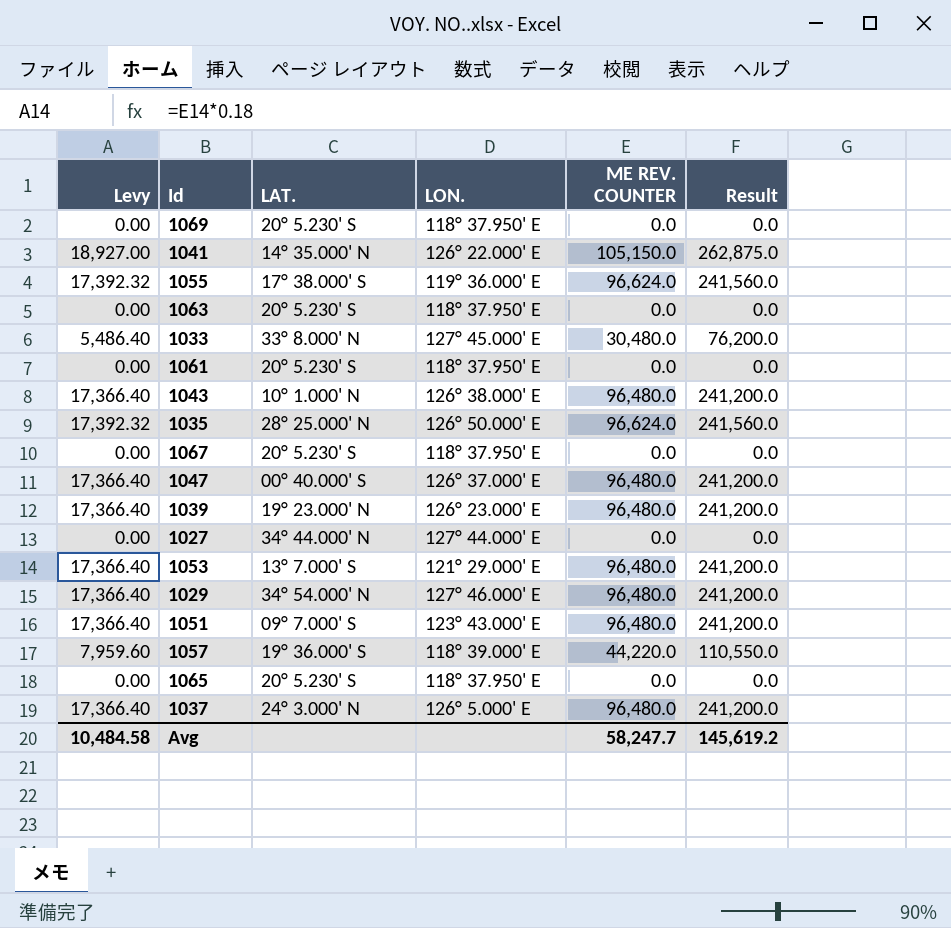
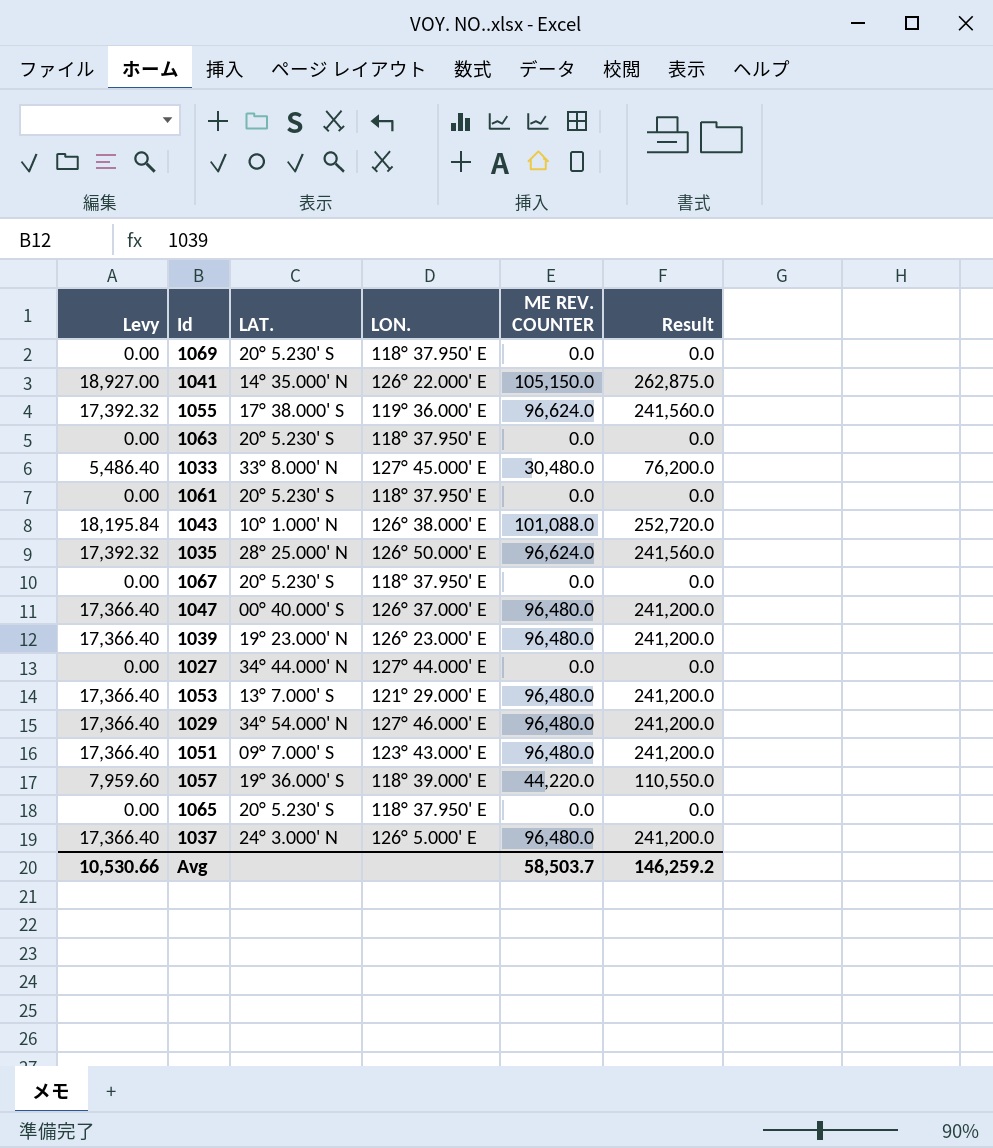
1043 | Levy: 17,366.40 -> 18,195.84
1043 | ME REV. COUNTER: 96,480.0 -> 101,088.0
1043 | Result: 241,200.0 -> 252,720.0
Avg | Levy: 10,484.58 -> 10,530.66
Avg | ME REV. COUNTER: 58,247.7 -> 58,503.7
Avg | Result: 145,619.2 -> 146,259.2

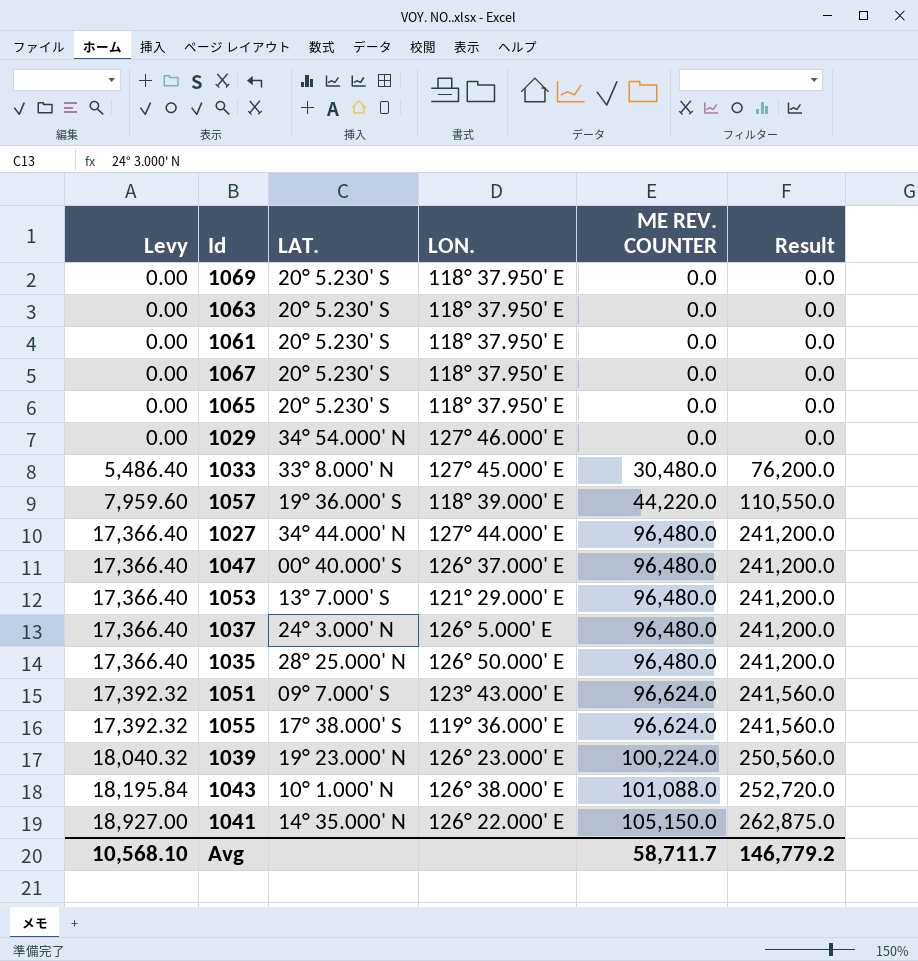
row order: none -> Levy ascending
1029 | Levy: 17,366.40 -> 0.00
1029 | ME REV. COUNTER: 96,480.0 -> 0.0
1029 | Result: 241,200.0 -> 0.0
1027 | Levy: 0.00 -> 17,366.40
1027 | ME REV. COUNTER: 0.0 -> 96,480.0
1027 | Result: 0.0 -> 241,200.0
1035 | Levy: 17,392.32 -> 17,366.40
1035 | ME REV. COUNTER: 96,624.0 -> 96,480.0
1035 | Result: 241,560.0 -> 241,200.0
1051 | Levy: 17,366.40 -> 17,392.32
1051 | ME REV. COUNTER: 96,480.0 -> 96,624.0
1051 | Result: 241,200.0 -> 241,560.0
1039 | Levy: 17,366.40 -> 18,040.32
1039 | ME REV. COUNTER: 96,480.0 -> 100,224.0
1039 | Result: 241,200.0 -> 250,560.0
Avg | Levy: 10,530.66 -> 10,568.10
Avg | ME REV. COUNTER: 58,503.7 -> 58,711.7
Avg | Result: 146,259.2 -> 146,779.2

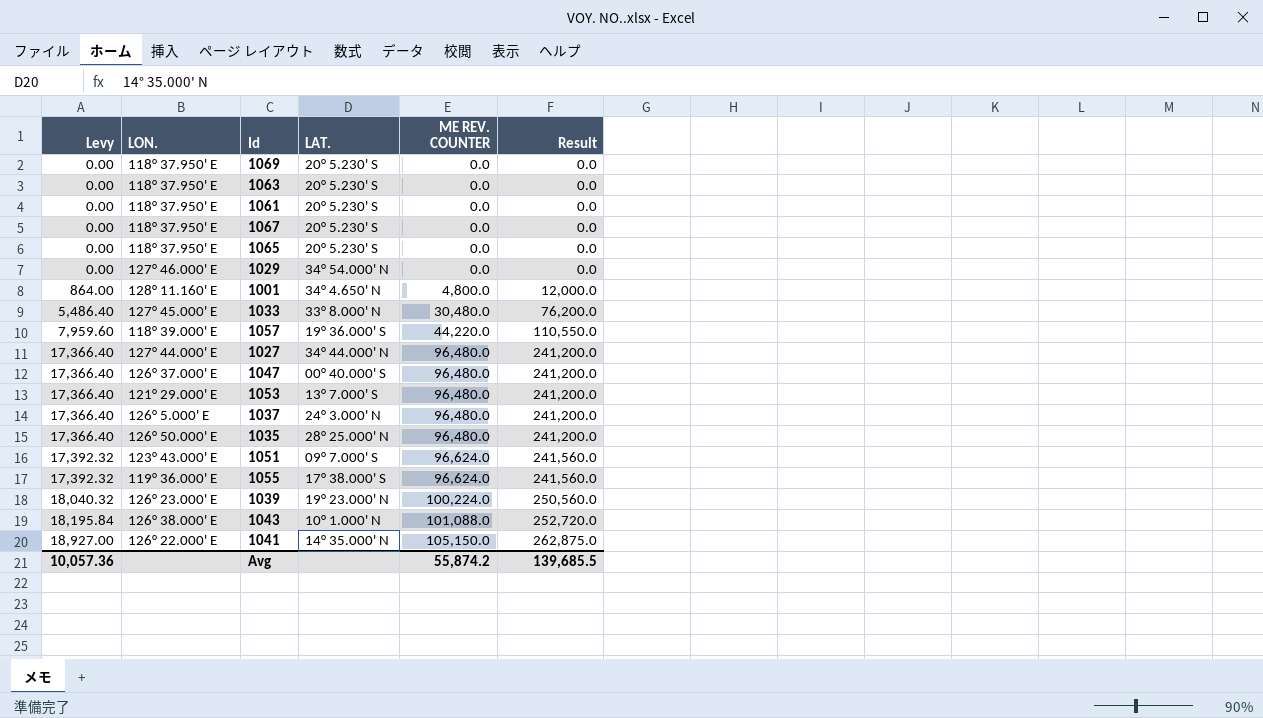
column LON. | position: 4 -> 2
row 1001: none -> 864.00 | 128° 11.160' E | 34° 4.650' N | 4,800.0 | 12,000.0
Avg | Levy: 10,568.10 -> 10,057.36
Avg | ME REV. COUNTER: 58,711.7 -> 55,874.2
Avg | Result: 146,779.2 -> 139,685.5

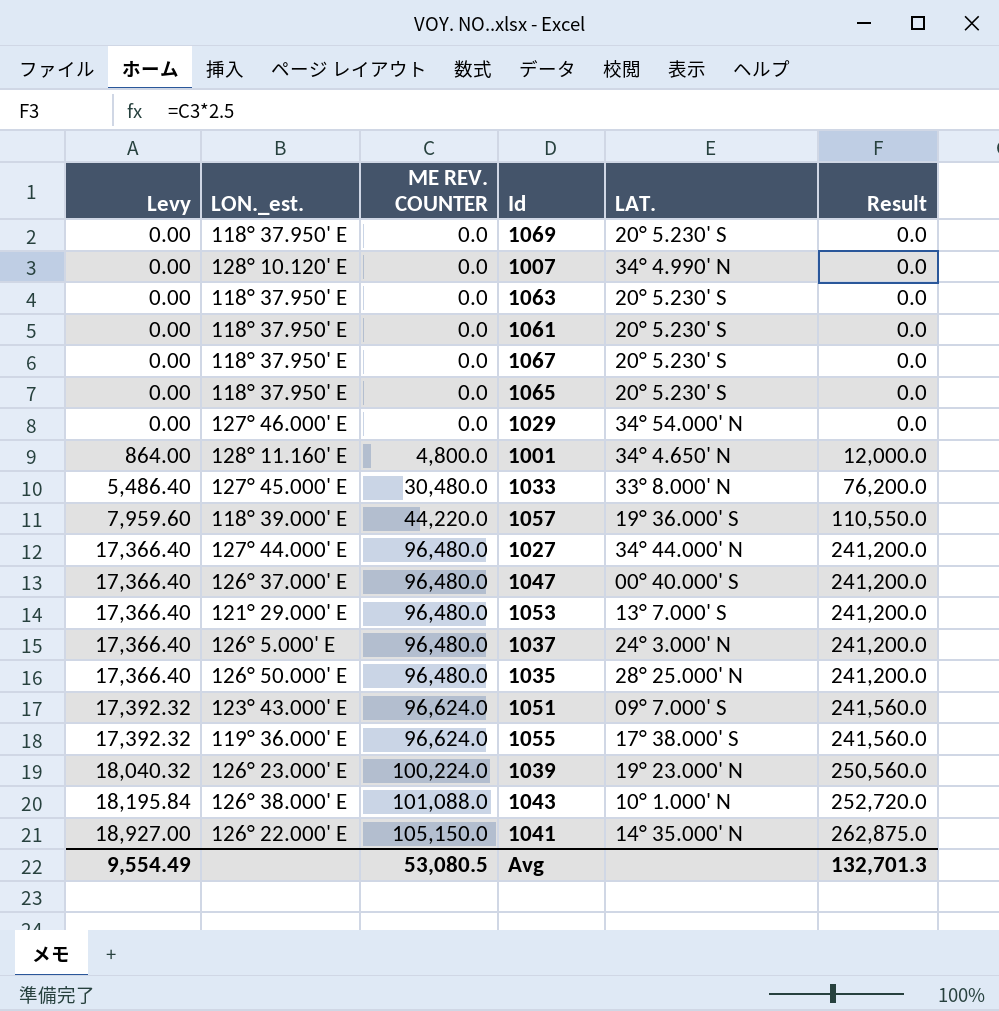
column name: LON. -> LON._est.
column ME REV. COUNTER | position: 5 -> 3
row 1007: none -> 0.00 | 128° 10.120' E | 0.0 | 34° 4.990' N | 0.0
Avg | Levy: 10,057.36 -> 9,554.49
Avg | ME REV. COUNTER: 55,874.2 -> 53,080.5
Avg | Result: 139,685.5 -> 132,701.3

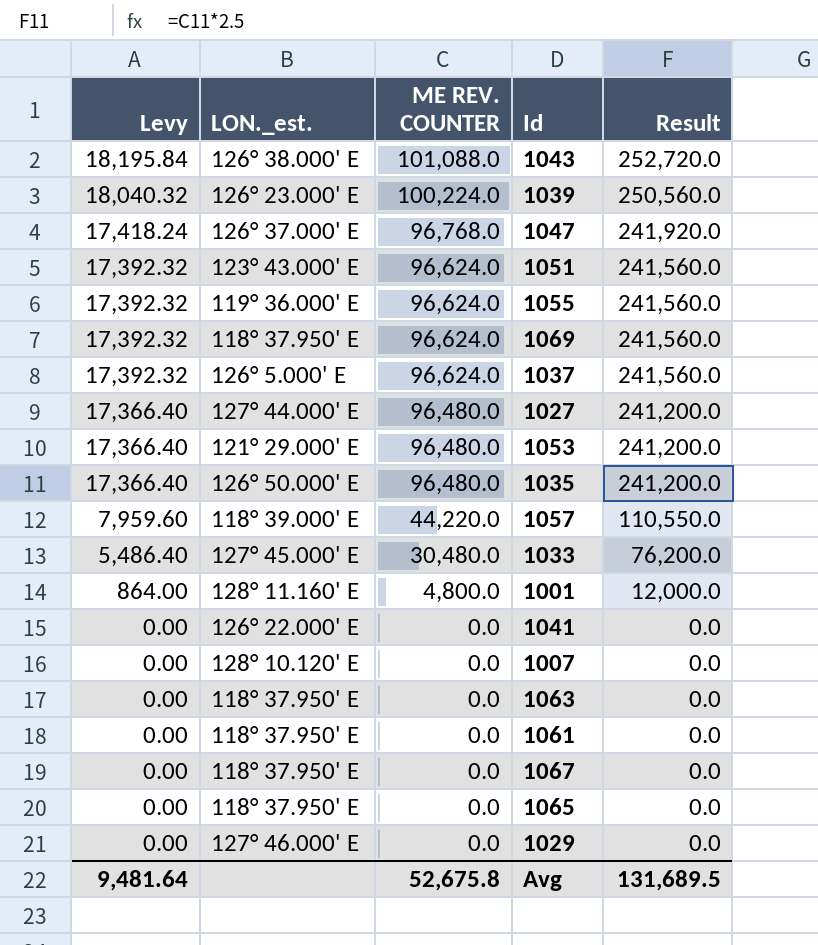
row order: Levy ascending -> Levy descending
column LAT. | position: 5 -> none
1047 | Levy: 17,366.40 -> 17,418.24
1047 | ME REV. COUNTER: 96,480.0 -> 96,768.0
1047 | Result: 241,200.0 -> 241,920.0
1069 | Levy: 0.00 -> 17,392.32
1069 | ME REV. COUNTER: 0.0 -> 96,624.0
1069 | Result: 0.0 -> 241,560.0
1037 | Levy: 17,366.40 -> 17,392.32
1037 | ME REV. COUNTER: 96,480.0 -> 96,624.0
1037 | Result: 241,200.0 -> 241,560.0
1041 | Levy: 18,927.00 -> 0.00
1041 | ME REV. COUNTER: 105,150.0 -> 0.0
1041 | Result: 262,875.0 -> 0.0
Avg | Levy: 9,554.49 -> 9,481.64
Avg | ME REV. COUNTER: 53,080.5 -> 52,675.8
Avg | Result: 132,701.3 -> 131,689.5

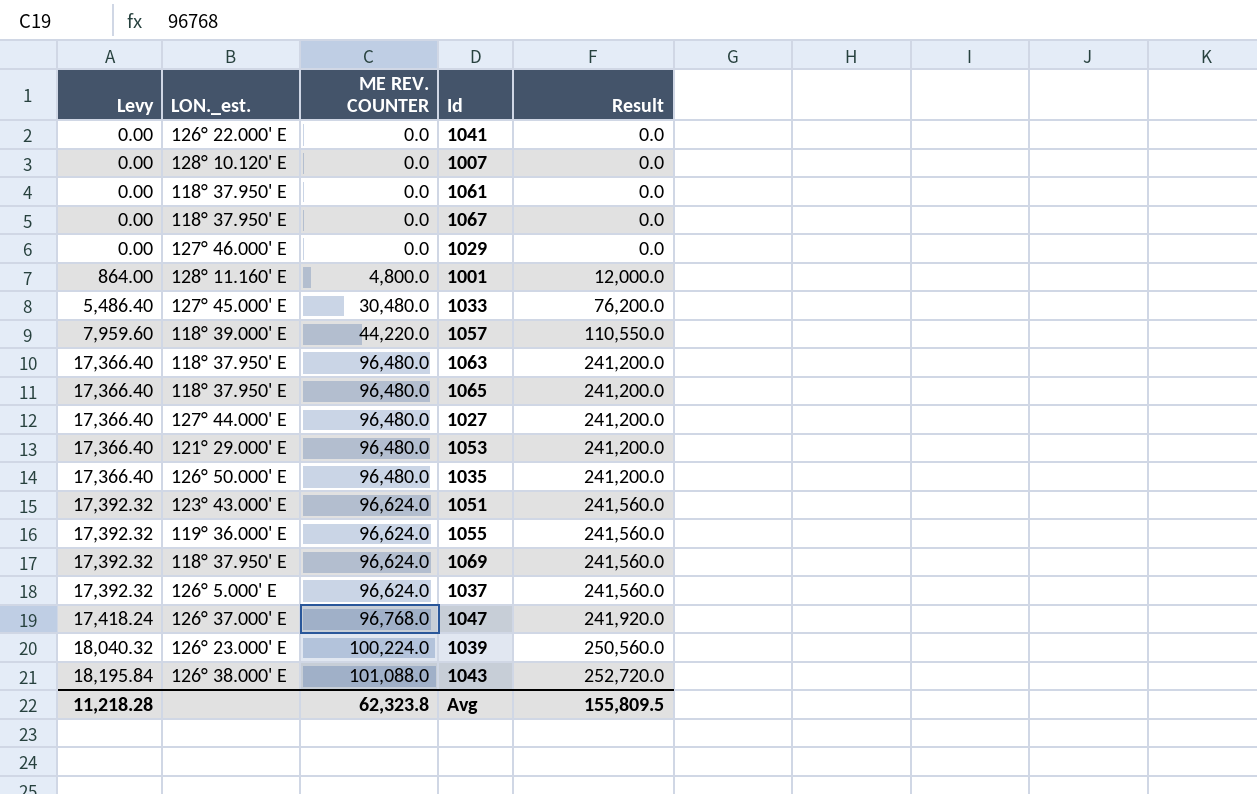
row order: Levy descending -> Levy ascending
1063 | Levy: 0.00 -> 17,366.40
1063 | ME REV. COUNTER: 0.0 -> 96,480.0
1063 | Result: 0.0 -> 241,200.0
1065 | Levy: 0.00 -> 17,366.40
1065 | ME REV. COUNTER: 0.0 -> 96,480.0
1065 | Result: 0.0 -> 241,200.0
Avg | Levy: 9,481.64 -> 11,218.28
Avg | ME REV. COUNTER: 52,675.8 -> 62,323.8
Avg | Result: 131,689.5 -> 155,809.5

